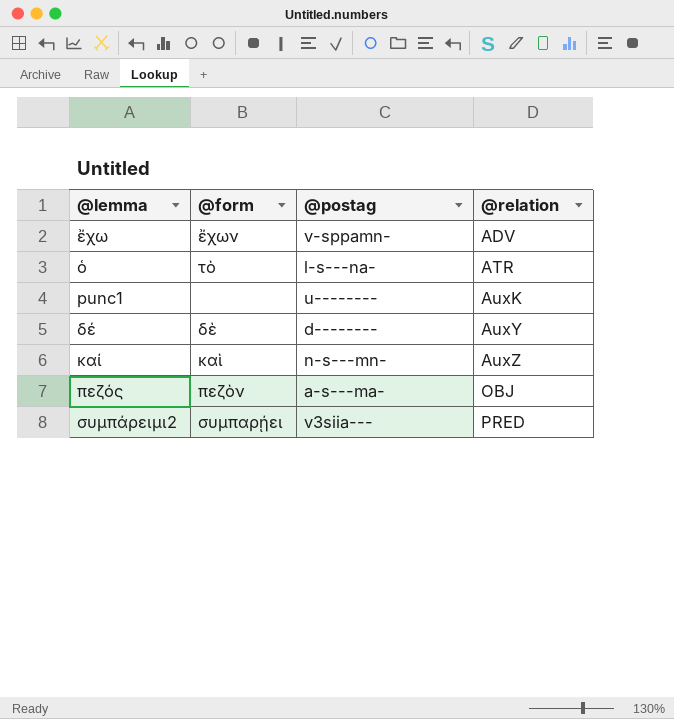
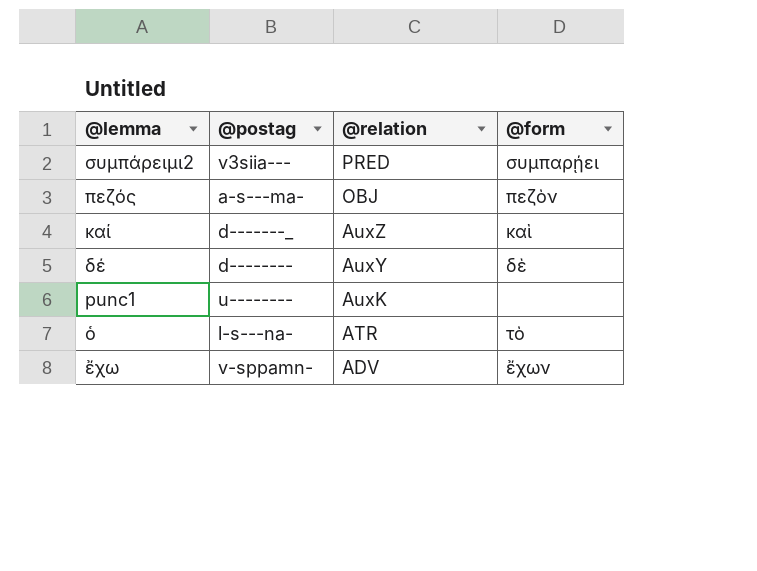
row order: @relation ascending -> @relation descending
column @form | position: 2 -> 4
καί | @postag: n-s---mn- -> d-------_

